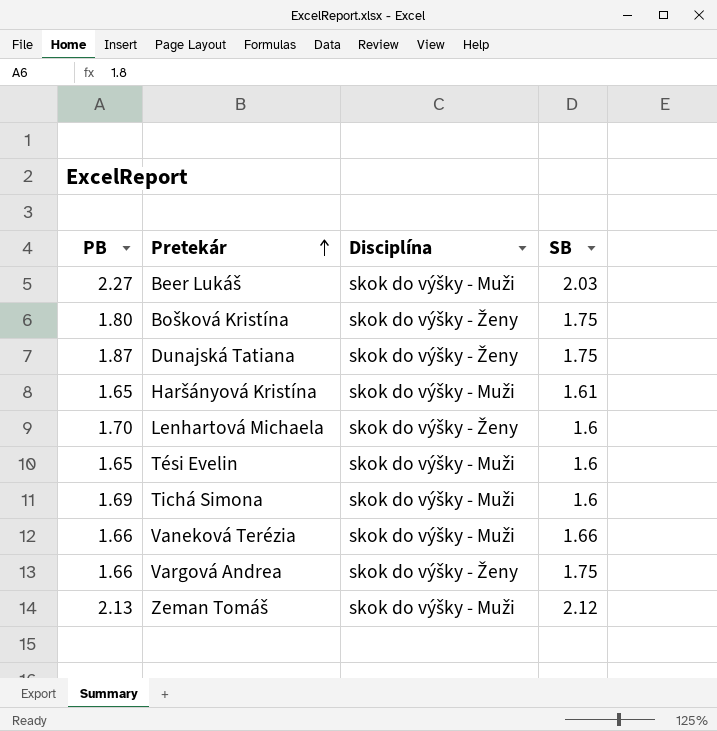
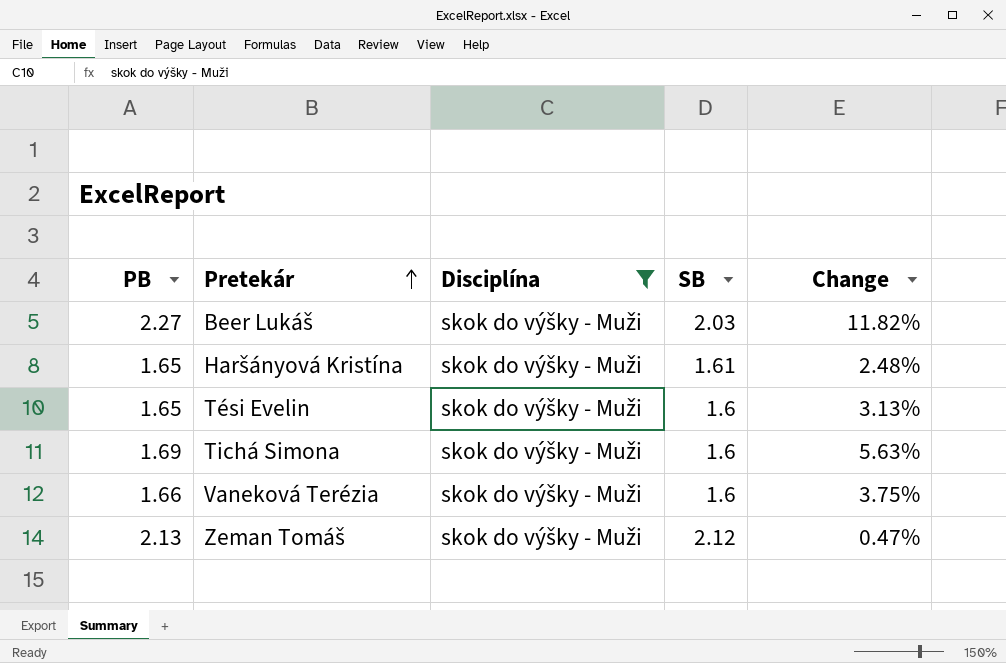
filter: none -> Disciplína = skok do výšky - Muži
column Change | formula: none -> ([PB] - [SB]) / [SB]
Vaneková Terézia | SB: 1.66 -> 1.6

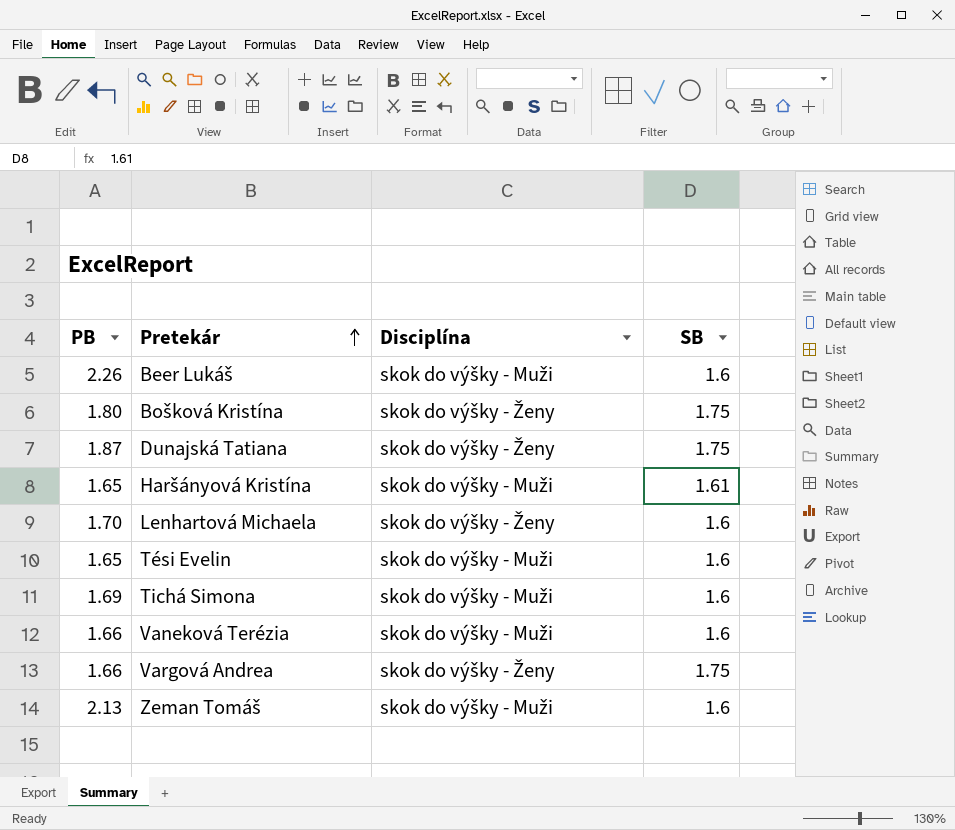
filter: Disciplína = skok do výšky - Muži -> none
column Change | formula: ([PB] - [SB]) / [SB] -> none
Beer Lukáš | PB: 2.27 -> 2.26
Beer Lukáš | SB: 2.03 -> 1.6
Zeman Tomáš | SB: 2.12 -> 1.6

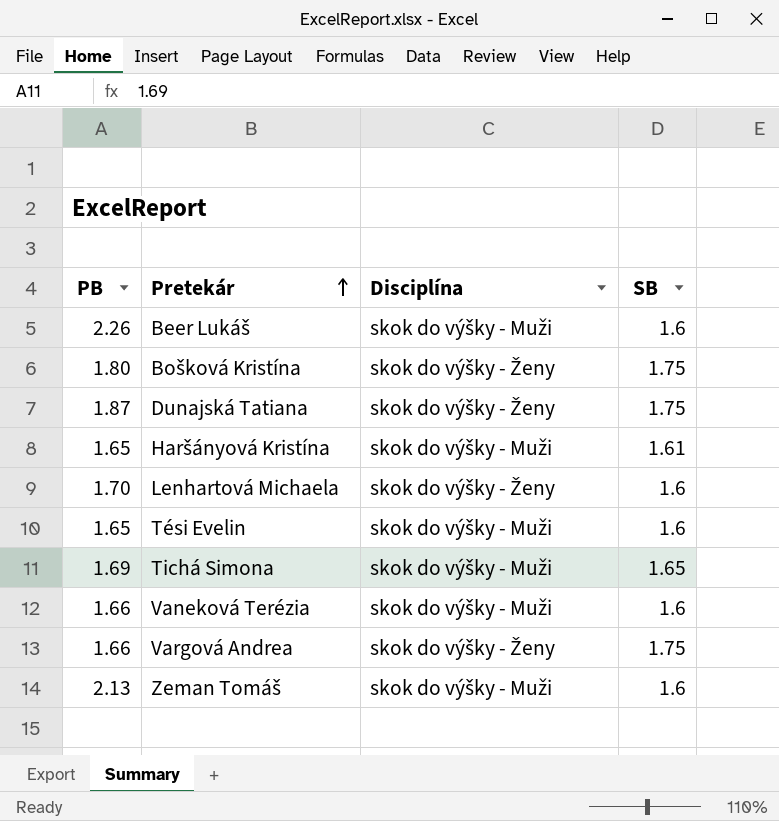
Tichá Simona | SB: 1.6 -> 1.65

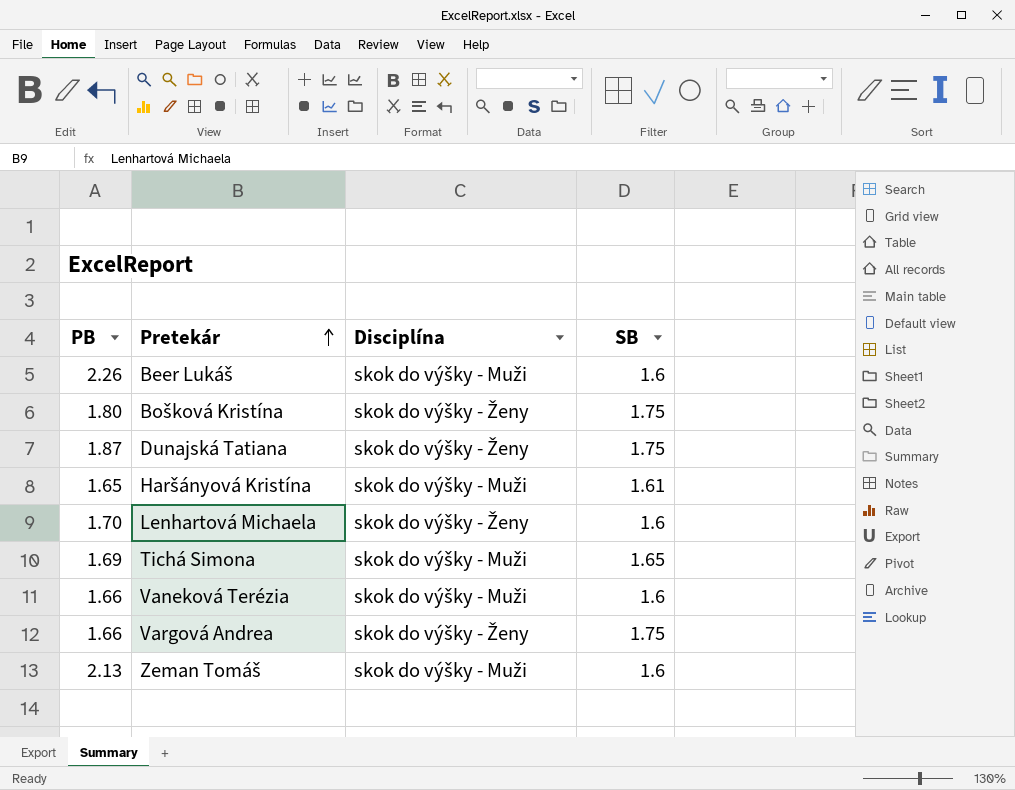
row Tési Evelin: 1.65 | skok do výšky - Muži | 1.6 -> none

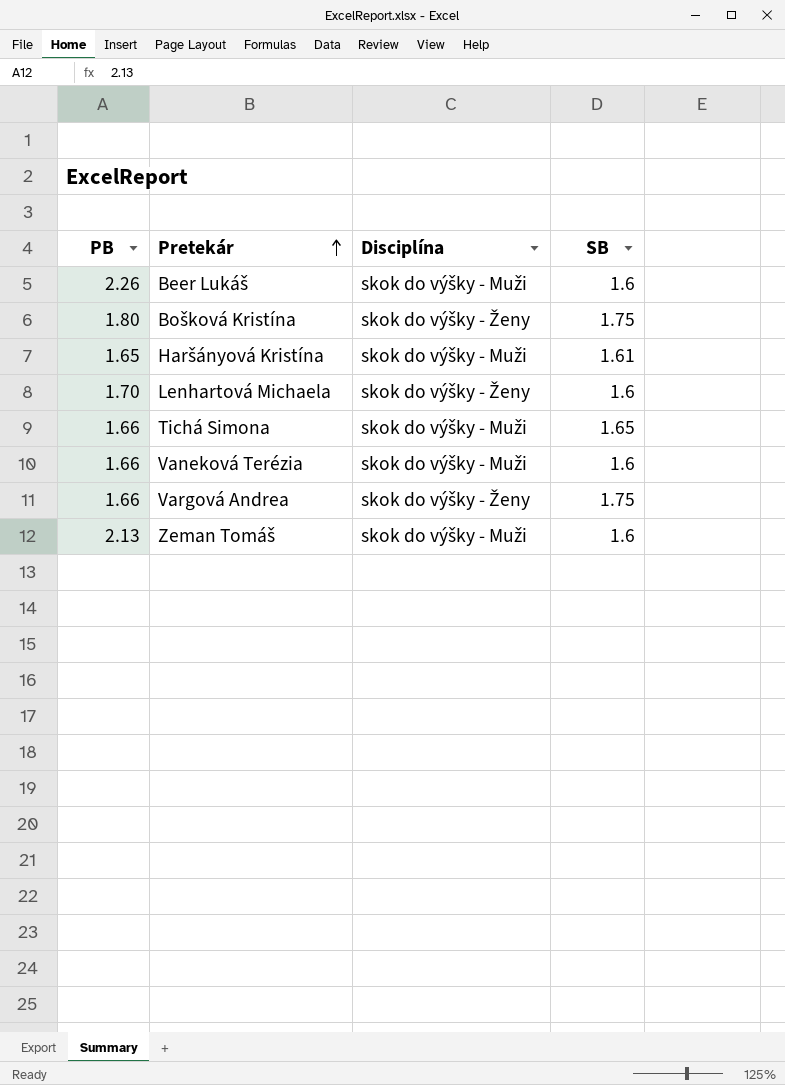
row Dunajská Tatiana: 1.87 | skok do výšky - Ženy | 1.75 -> none
Tichá Simona | PB: 1.69 -> 1.66

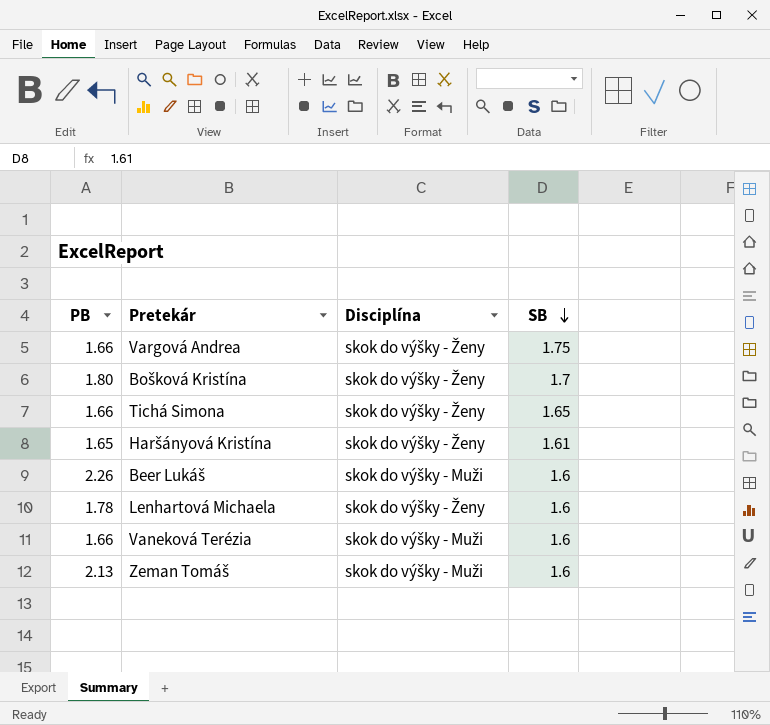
row order: Pretekár ascending -> SB descending
Bošková Kristína | SB: 1.75 -> 1.7
Tichá Simona | Disciplína: skok do výšky - Muži -> skok do výšky - Ženy
Haršányová Kristína | Disciplína: skok do výšky - Muži -> skok do výšky - Ženy
Lenhartová Michaela | PB: 1.70 -> 1.78

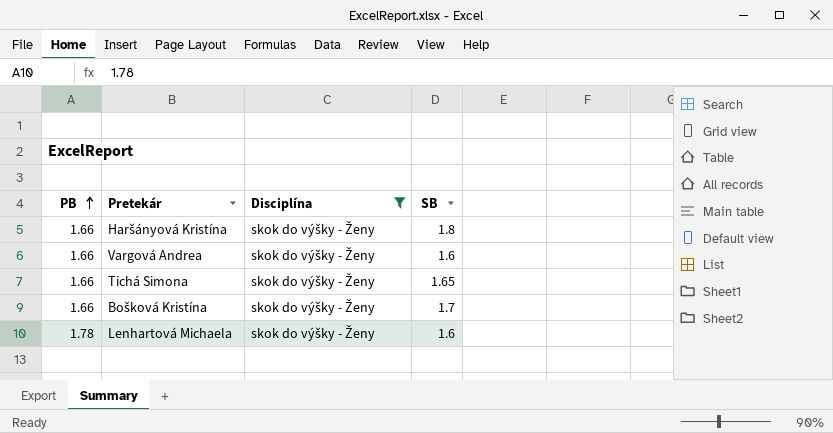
filter: none -> Disciplína = skok do výšky - Ženy
row order: SB descending -> PB ascending
Haršányová Kristína | PB: 1.65 -> 1.66
Haršányová Kristína | SB: 1.61 -> 1.8
Vargová Andrea | SB: 1.75 -> 1.6
Bošková Kristína | PB: 1.80 -> 1.66

